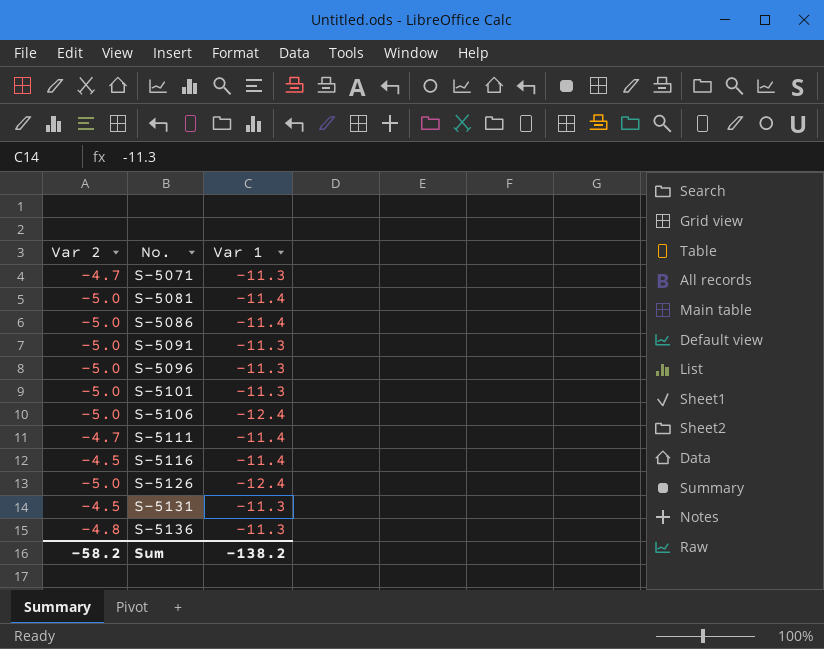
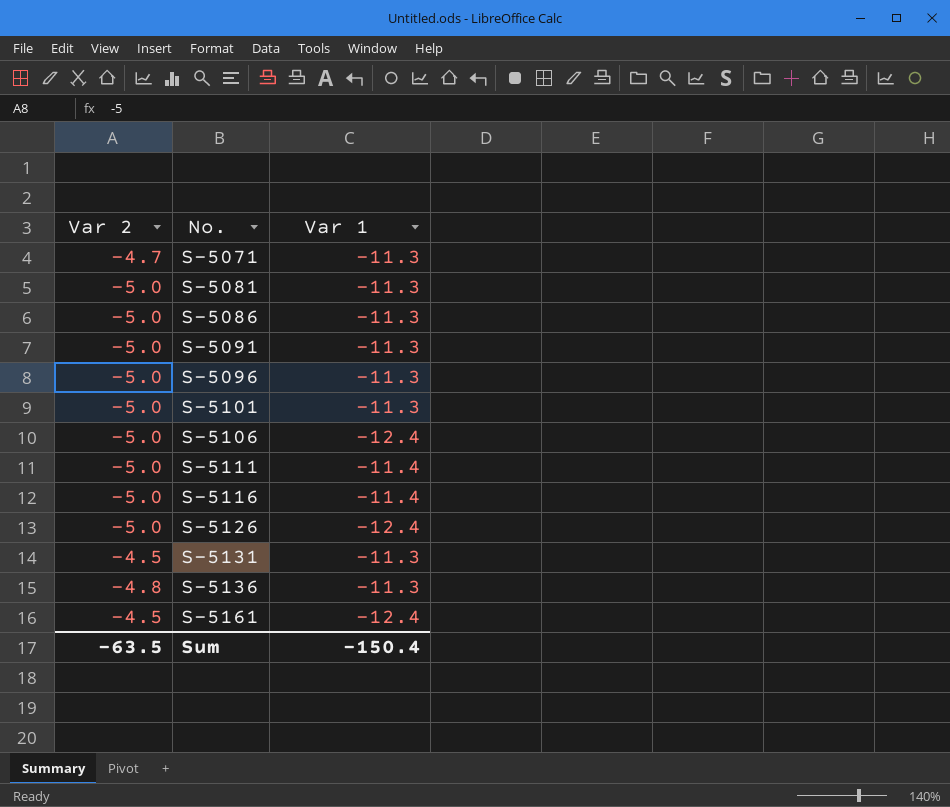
S-5081 | Var 1: -11.4 -> -11.3
S-5086 | Var 1: -11.4 -> -11.3
S-5111 | Var 2: -4.7 -> -5.0
S-5116 | Var 2: -4.5 -> -5.0
row S-5161: none -> -4.5 | -12.4
Sum | Var 2: -58.2 -> -63.5
Sum | Var 1: -138.2 -> -150.4

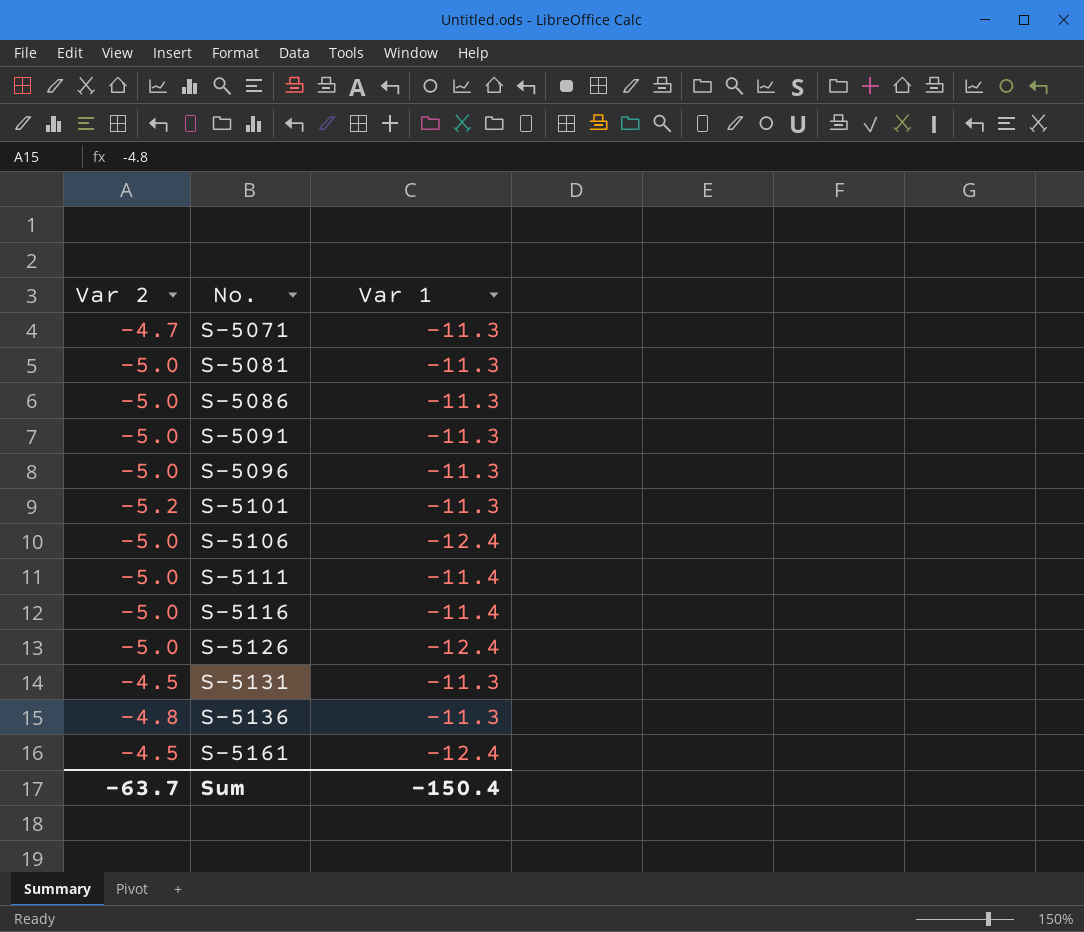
S-5101 | Var 2: -5.0 -> -5.2
Sum | Var 2: -63.5 -> -63.7

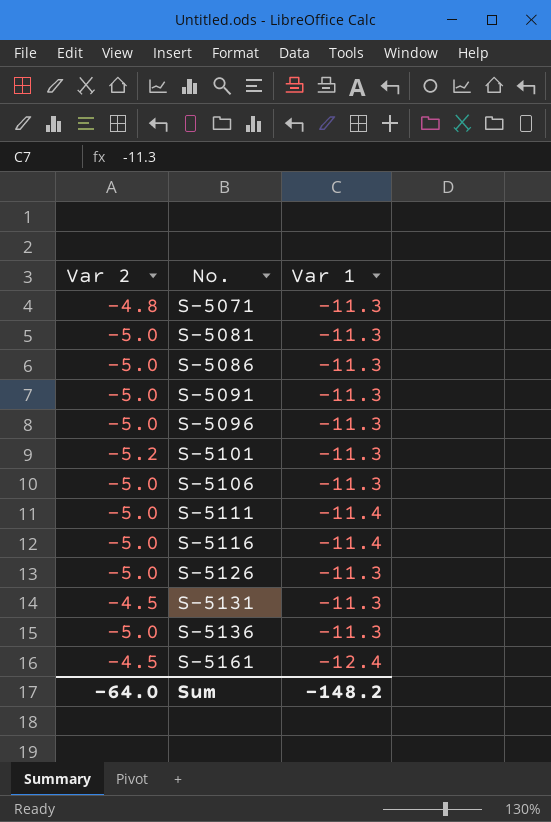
S-5071 | Var 2: -4.7 -> -4.8
S-5106 | Var 1: -12.4 -> -11.3
S-5126 | Var 1: -12.4 -> -11.3
S-5136 | Var 2: -4.8 -> -5.0
Sum | Var 2: -63.7 -> -64.0
Sum | Var 1: -150.4 -> -148.2

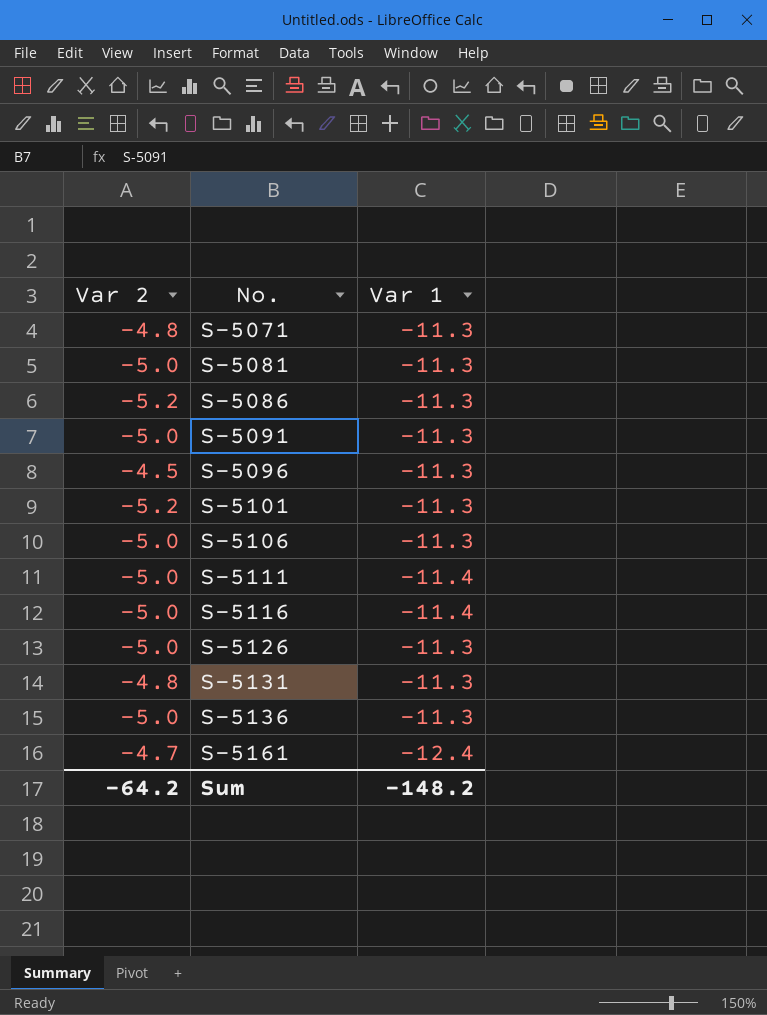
S-5086 | Var 2: -5.0 -> -5.2
S-5096 | Var 2: -5.0 -> -4.5
S-5131 | Var 2: -4.5 -> -4.8
S-5161 | Var 2: -4.5 -> -4.7
Sum | Var 2: -64.0 -> -64.2

